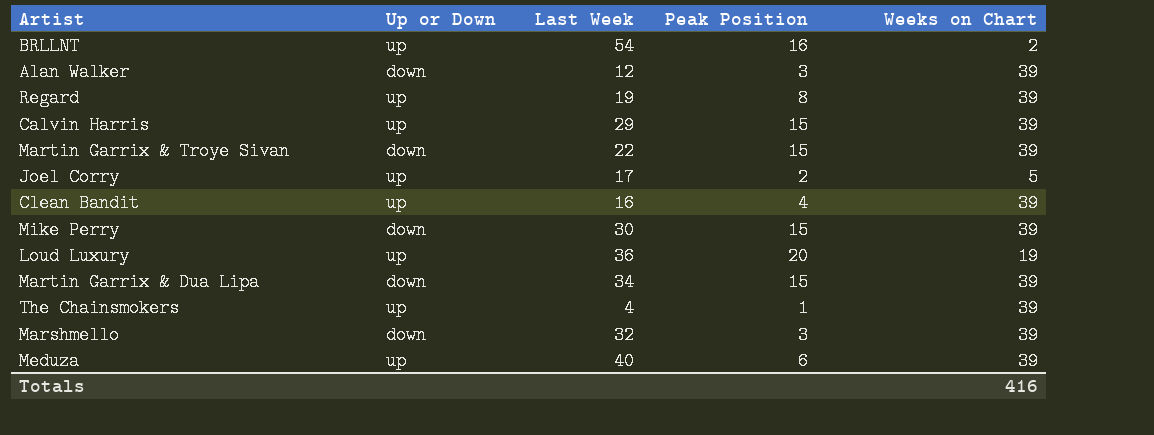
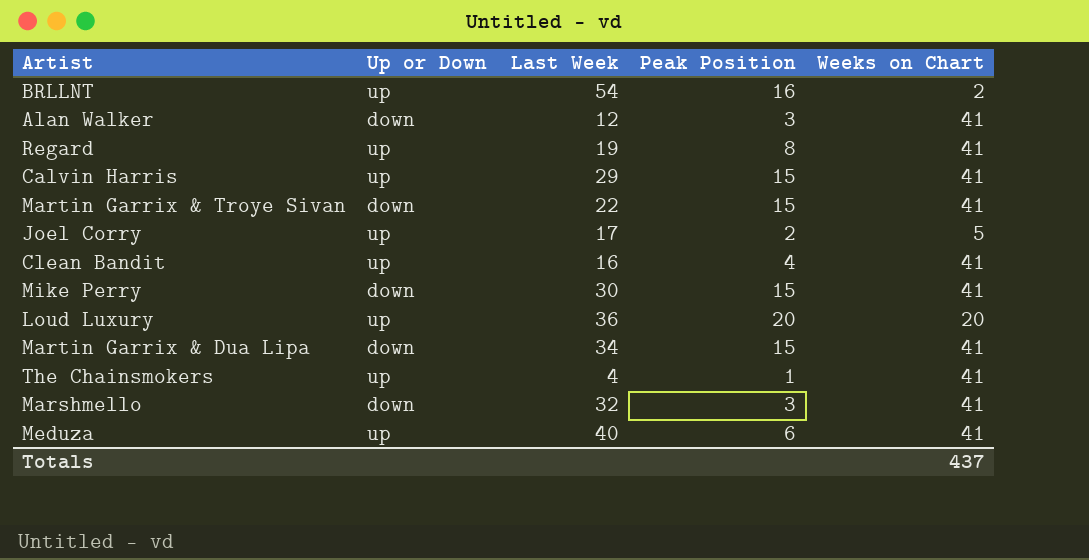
Alan Walker | Weeks on Chart: 39 -> 41
Regard | Weeks on Chart: 39 -> 41
Calvin Harris | Weeks on Chart: 39 -> 41
Martin Garrix & Troye Sivan | Weeks on Chart: 39 -> 41
Clean Bandit | Weeks on Chart: 39 -> 41
Mike Perry | Weeks on Chart: 39 -> 41
Loud Luxury | Weeks on Chart: 19 -> 20
Martin Garrix & Dua Lipa | Weeks on Chart: 39 -> 41
The Chainsmokers | Weeks on Chart: 39 -> 41
Marshmello | Weeks on Chart: 39 -> 41
Meduza | Weeks on Chart: 39 -> 41
Totals | Weeks on Chart: 416 -> 437

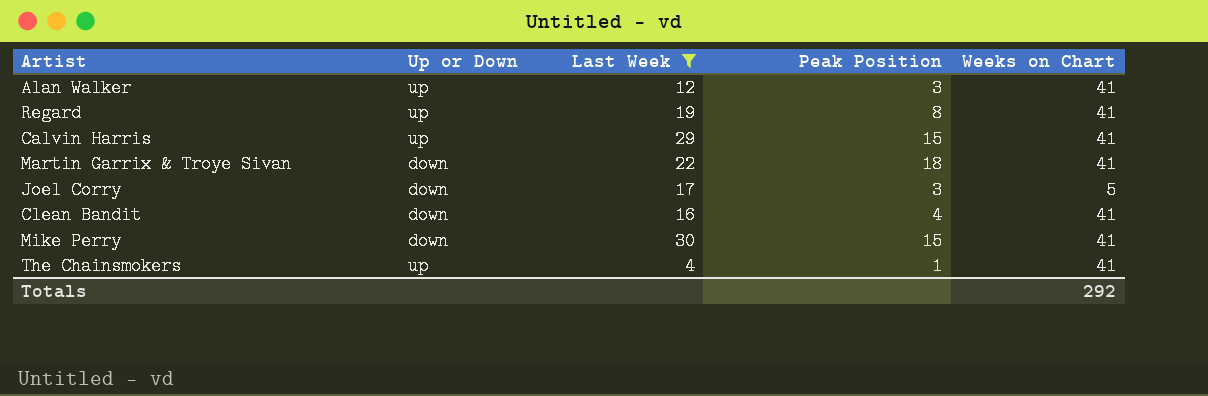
filter: none -> Last Week <= 30
Alan Walker | Up or Down: down -> up
Martin Garrix & Troye Sivan | Peak Position: 15 -> 18
Joel Corry | Up or Down: up -> down
Joel Corry | Peak Position: 2 -> 3
Clean Bandit | Up or Down: up -> down
Totals | Weeks on Chart: 437 -> 292

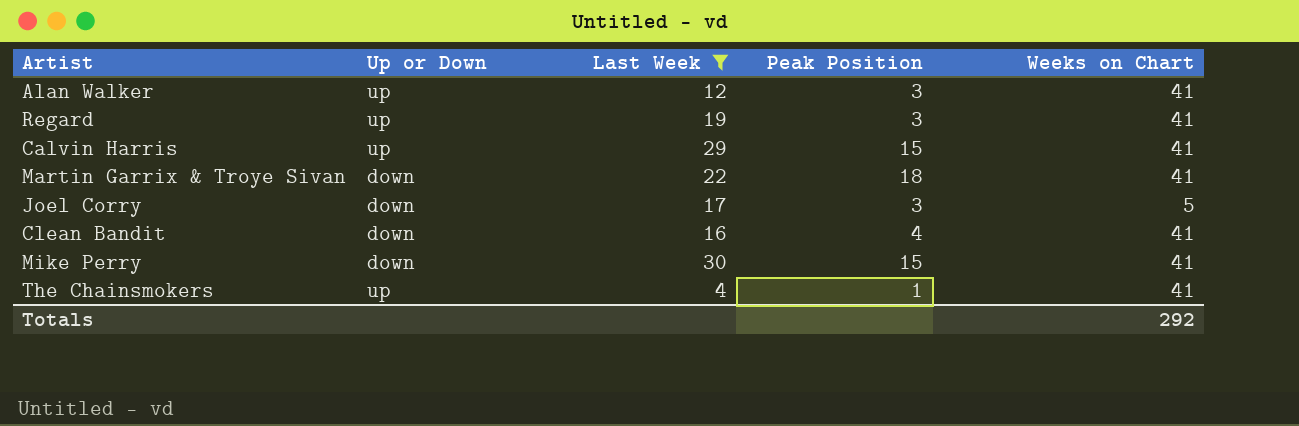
Regard | Peak Position: 8 -> 3

